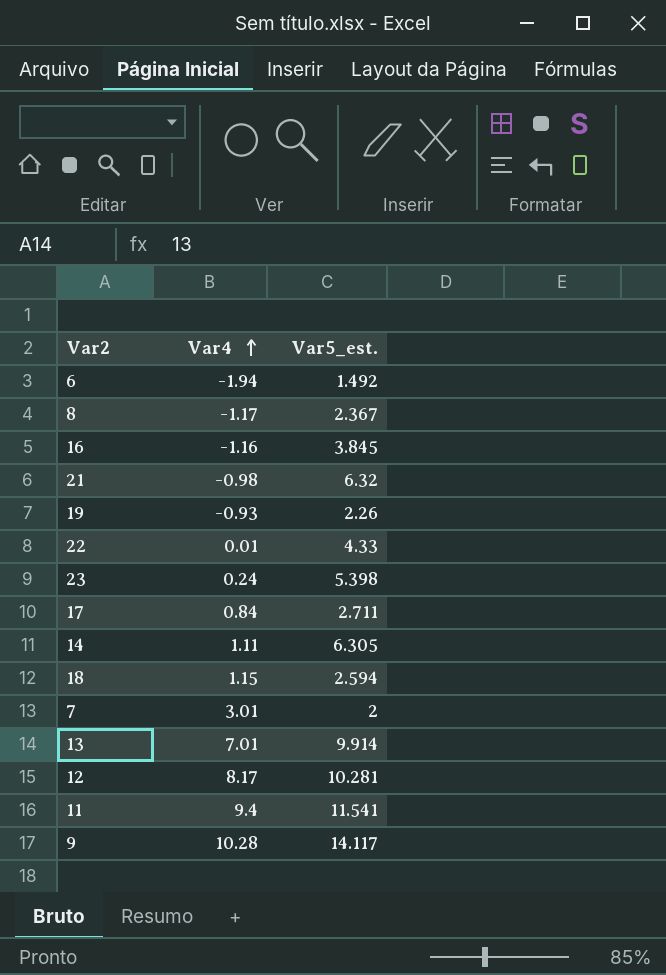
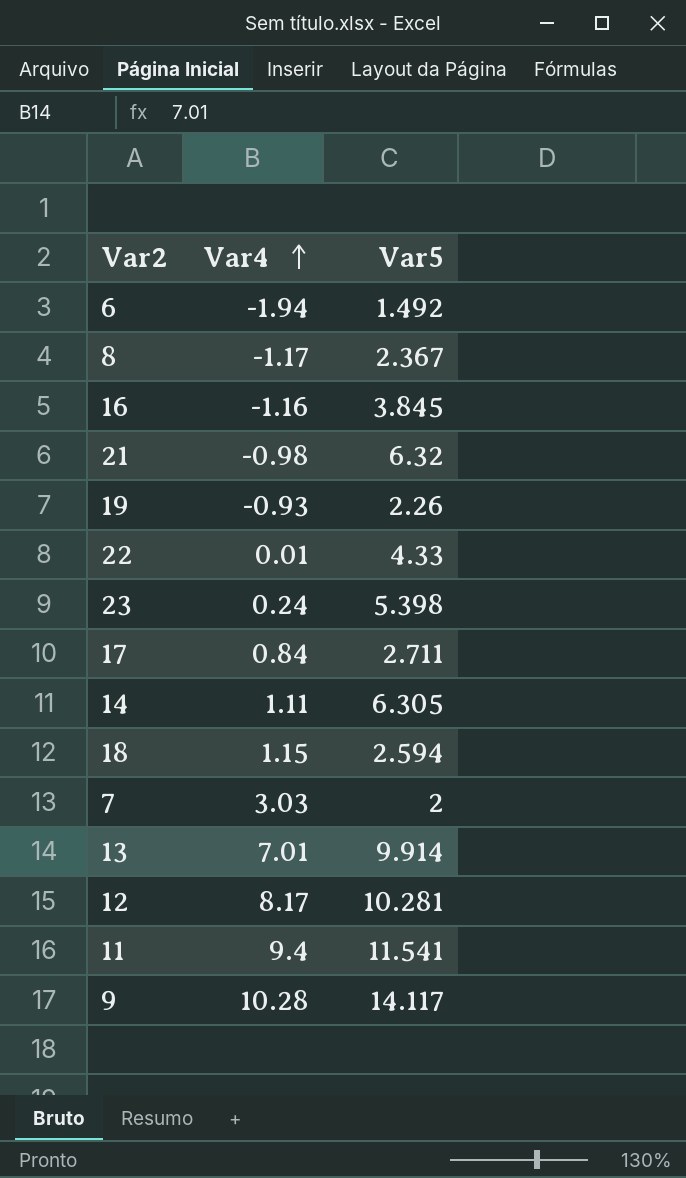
column name: Var5_est. -> Var5
7 | Var4: 3.01 -> 3.03

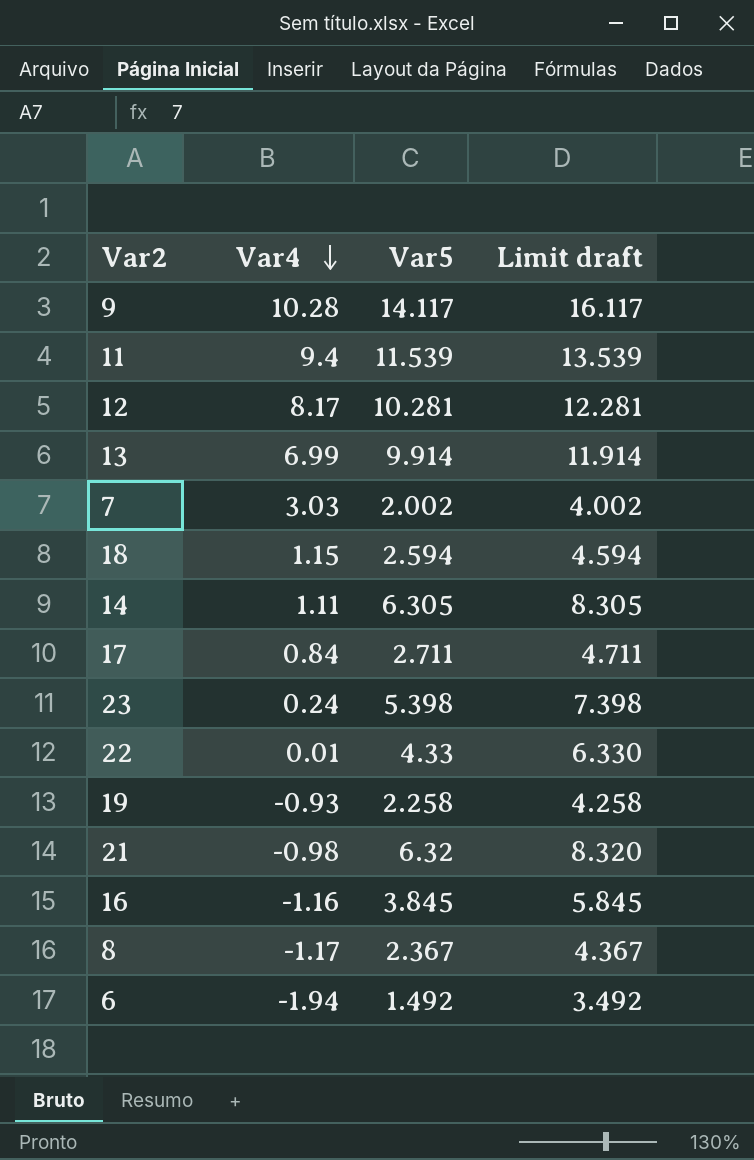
row order: Var4 ascending -> Var4 descending
column Limit draft | formula: none -> [Var5] + 2
11 | Var5: 11.541 -> 11.539
13 | Var4: 7.01 -> 6.99
7 | Var5: 2 -> 2.002
19 | Var5: 2.26 -> 2.258

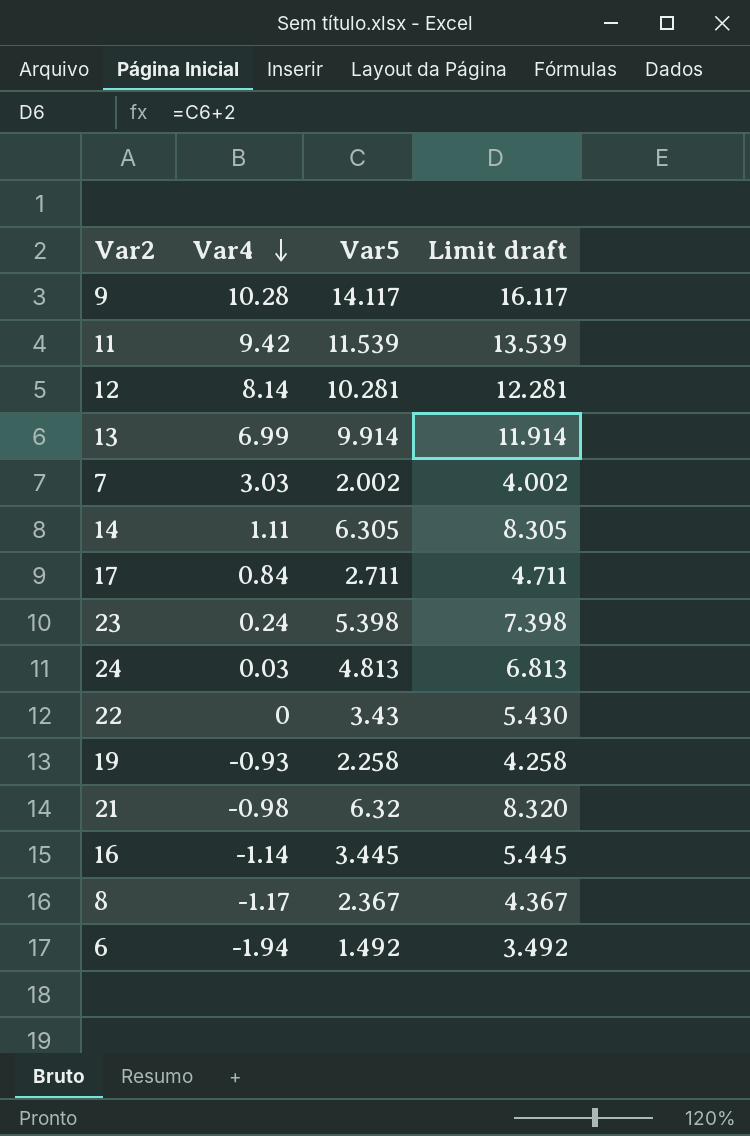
row 18: 1.15 | 2.594 | 4.594 -> none
11 | Var4: 9.4 -> 9.42
12 | Var4: 8.17 -> 8.14
row 24: none -> 0.03 | 4.813 | 6.813
22 | Var4: 0.01 -> 0
22 | Var5: 4.33 -> 3.43
22 | Limit draft: 6.330 -> 5.430
16 | Var4: -1.16 -> -1.14
16 | Var5: 3.845 -> 3.445
16 | Limit draft: 5.845 -> 5.445

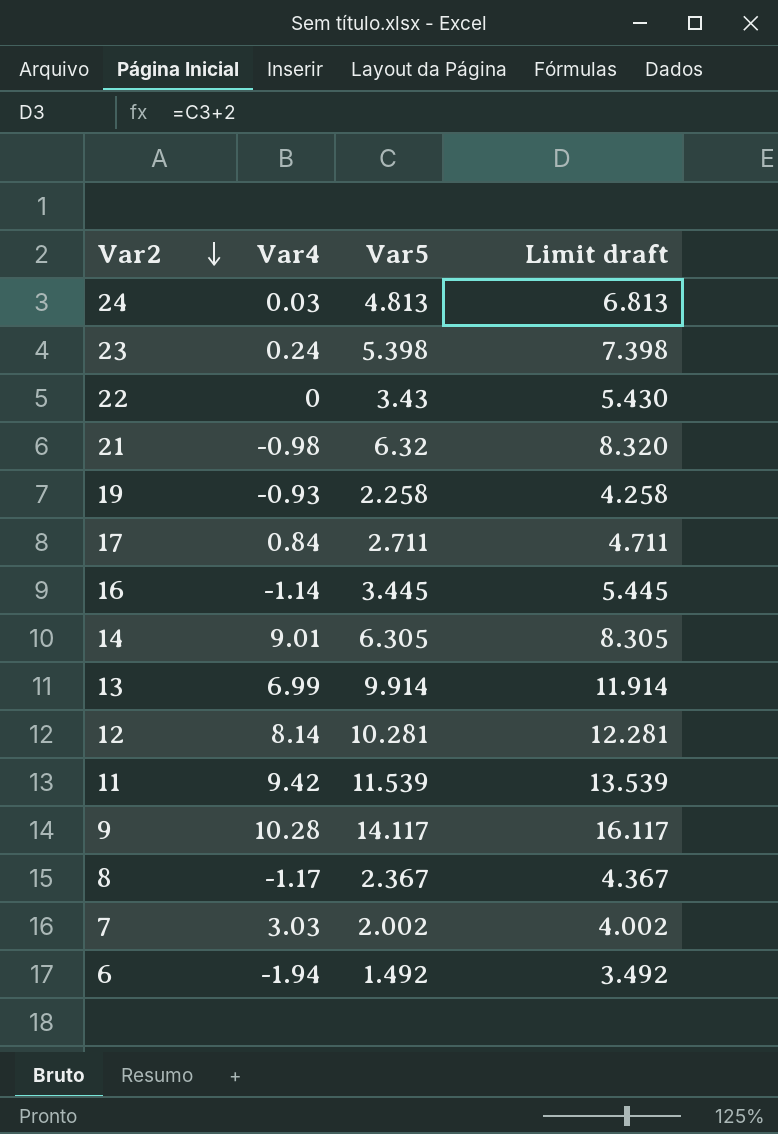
row order: Var4 descending -> Var2 descending
14 | Var4: 1.11 -> 9.01

